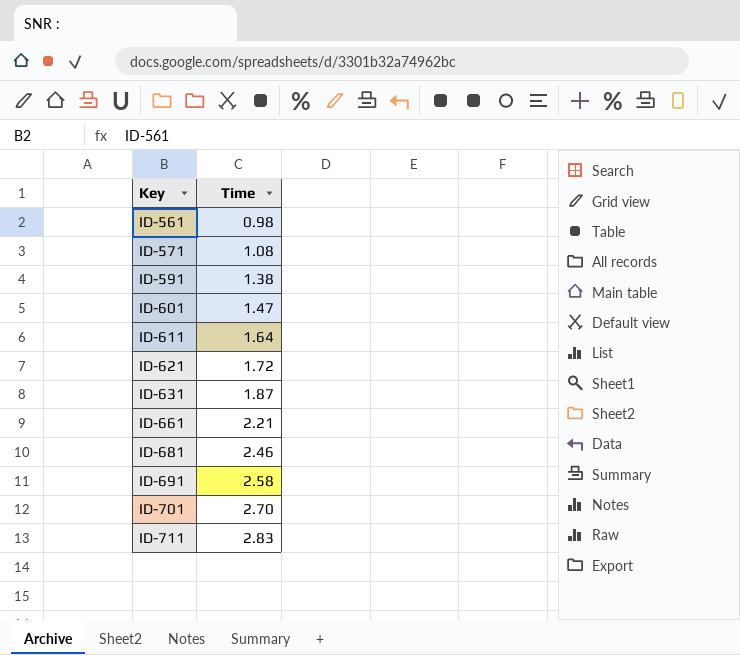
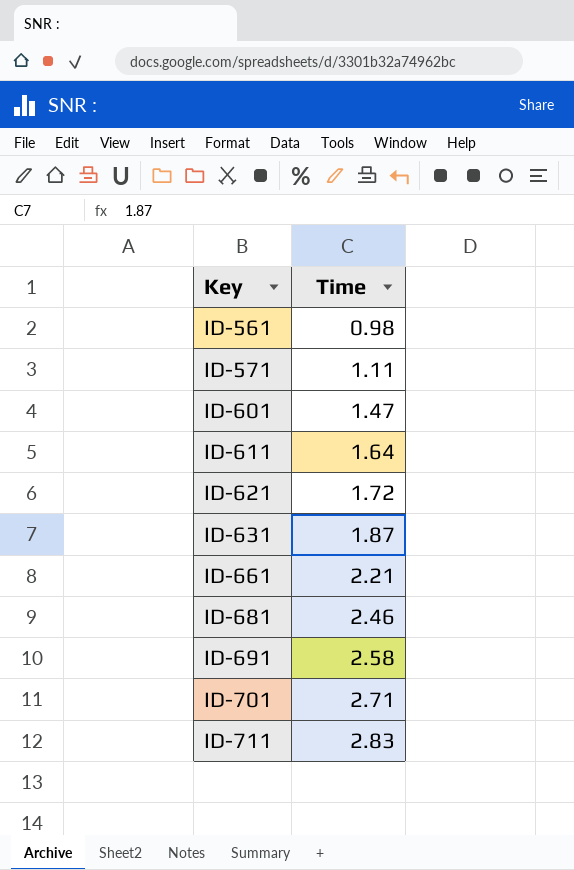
row ID-591: 1.38 -> none
ID-571 | Time: 1.08 -> 1.11
ID-701 | Time: 2.70 -> 2.71

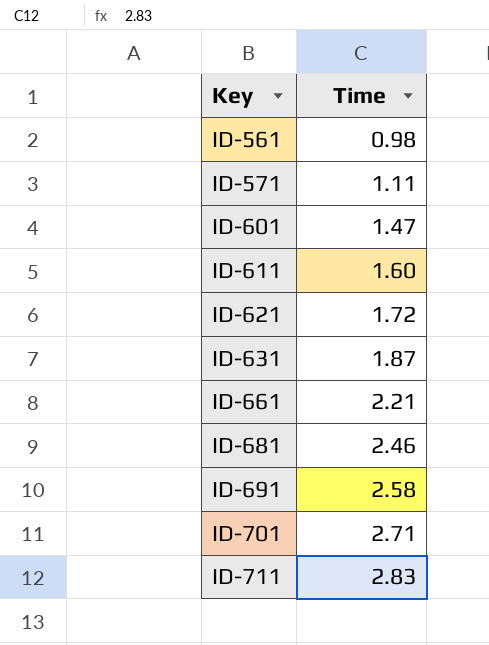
ID-611 | Time: 1.64 -> 1.60

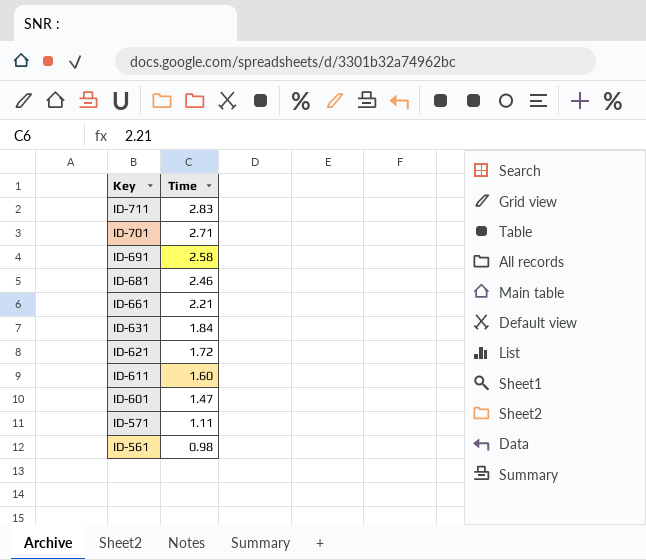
row order: Key ascending -> Key descending
ID-631 | Time: 1.87 -> 1.84

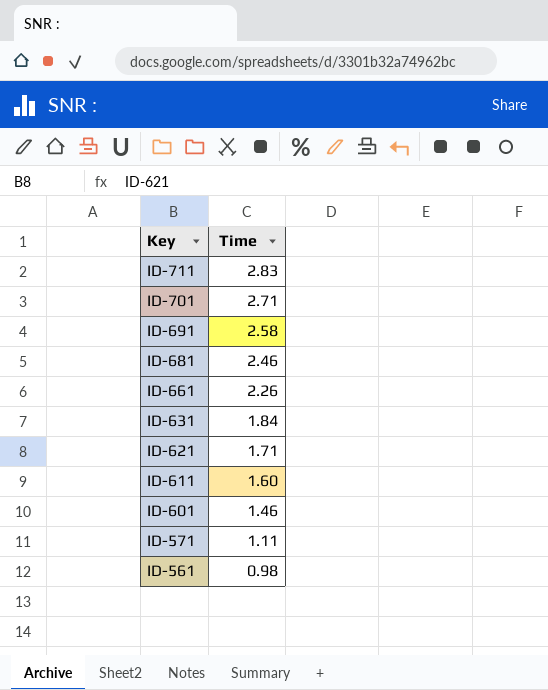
ID-661 | Time: 2.21 -> 2.26
ID-621 | Time: 1.72 -> 1.71
ID-601 | Time: 1.47 -> 1.46

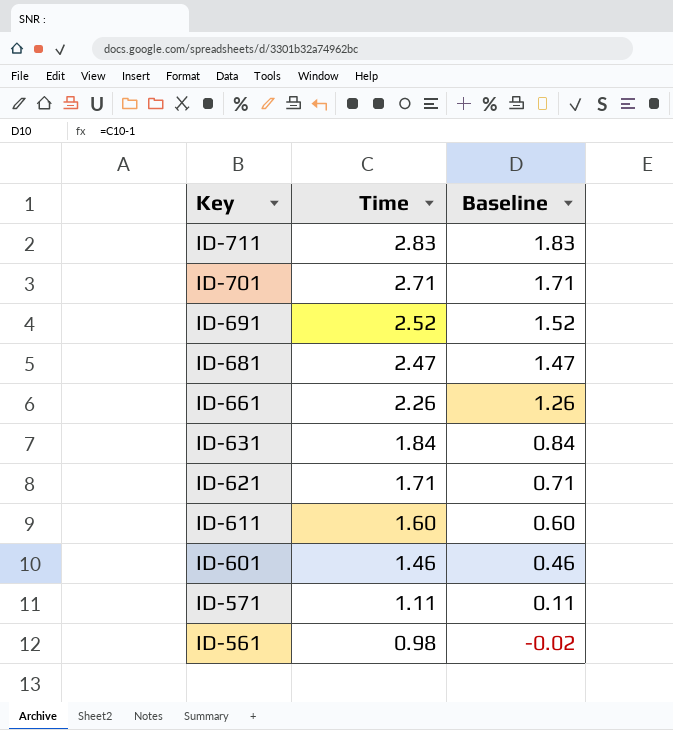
column Baseline | formula: none -> [Time] - 1
ID-691 | Time: 2.58 -> 2.52
ID-681 | Time: 2.46 -> 2.47

